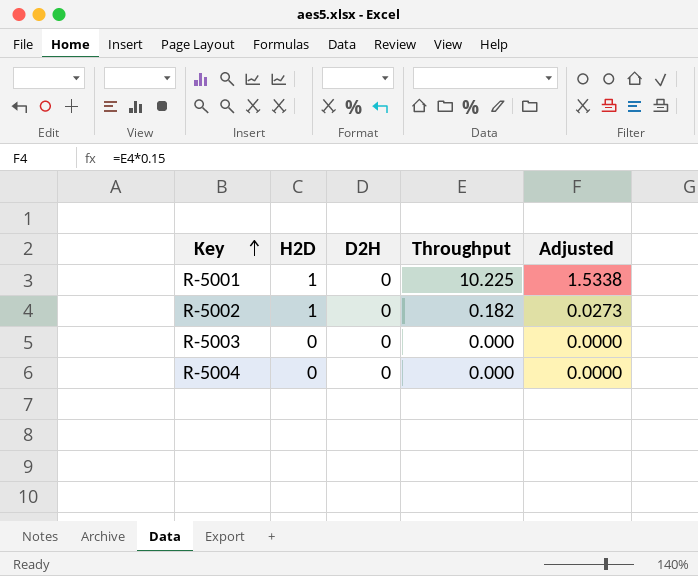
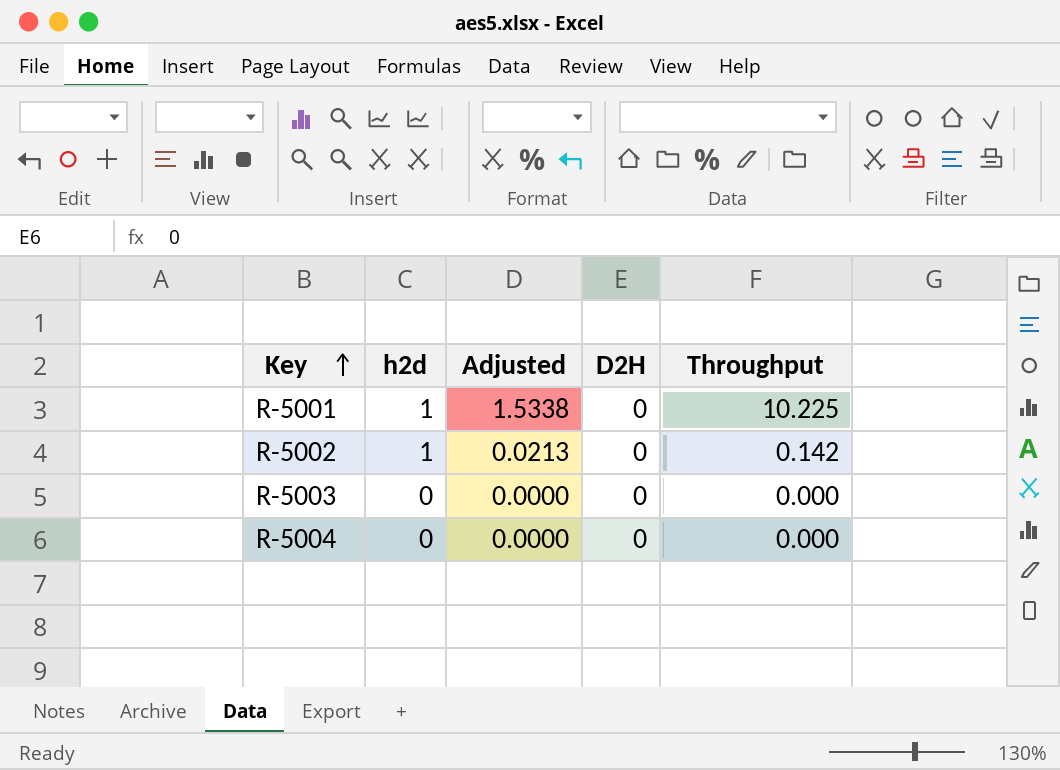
column name: H2D -> h2d
column Adjusted | position: 5 -> 3
R-5002 | Adjusted: 0.0273 -> 0.0213
R-5002 | Throughput: 0.182 -> 0.142

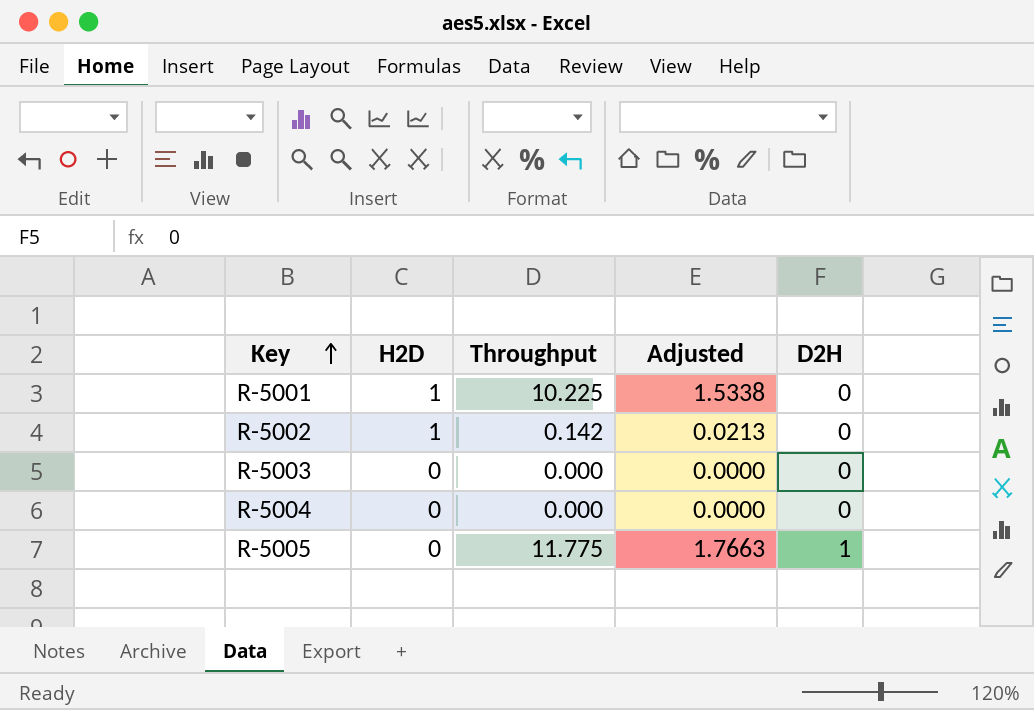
column name: h2d -> H2D
column Throughput | position: 5 -> 3
row R-5005: none -> 0 | 11.775 | 1.7663 | 1

